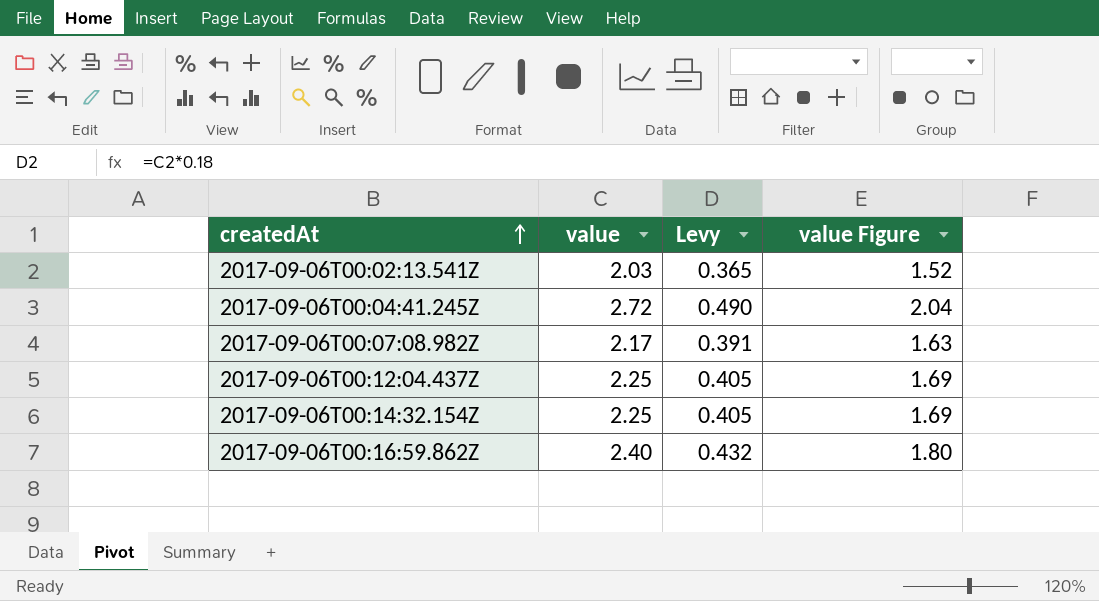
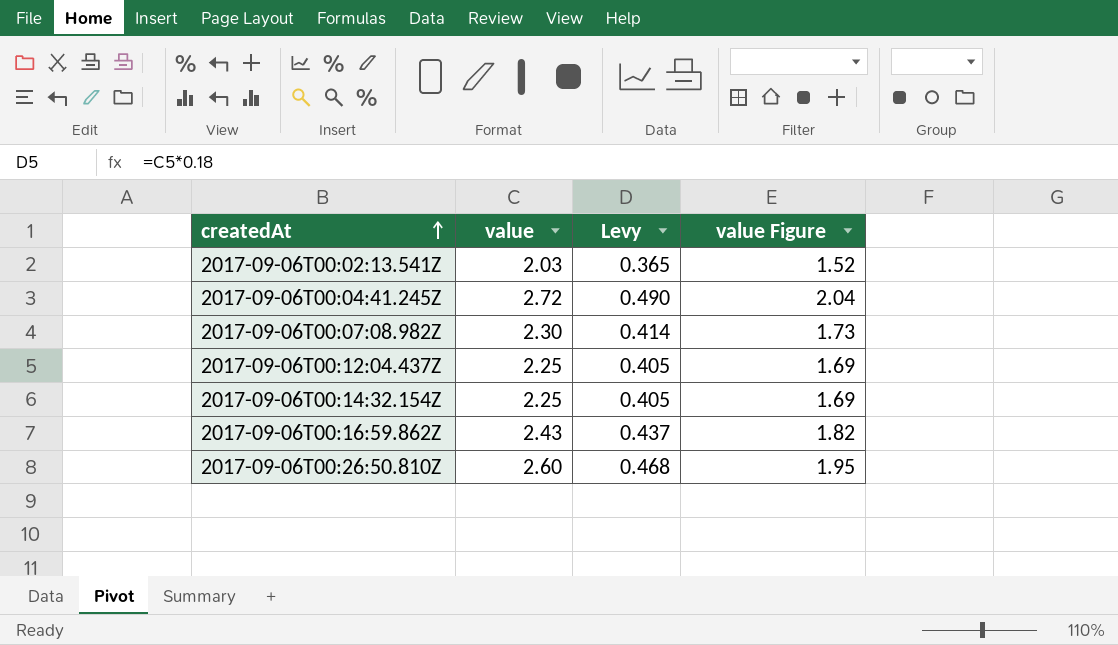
2017-09-06T00:07:08.982Z | value: 2.17 -> 2.30
2017-09-06T00:07:08.982Z | Levy: 0.391 -> 0.414
2017-09-06T00:07:08.982Z | value Figure: 1.63 -> 1.73
2017-09-06T00:16:59.862Z | value: 2.40 -> 2.43
2017-09-06T00:16:59.862Z | Levy: 0.432 -> 0.437
2017-09-06T00:16:59.862Z | value Figure: 1.80 -> 1.82
row 2017-09-06T00:26:50.810Z: none -> 2.60 | 0.468 | 1.95

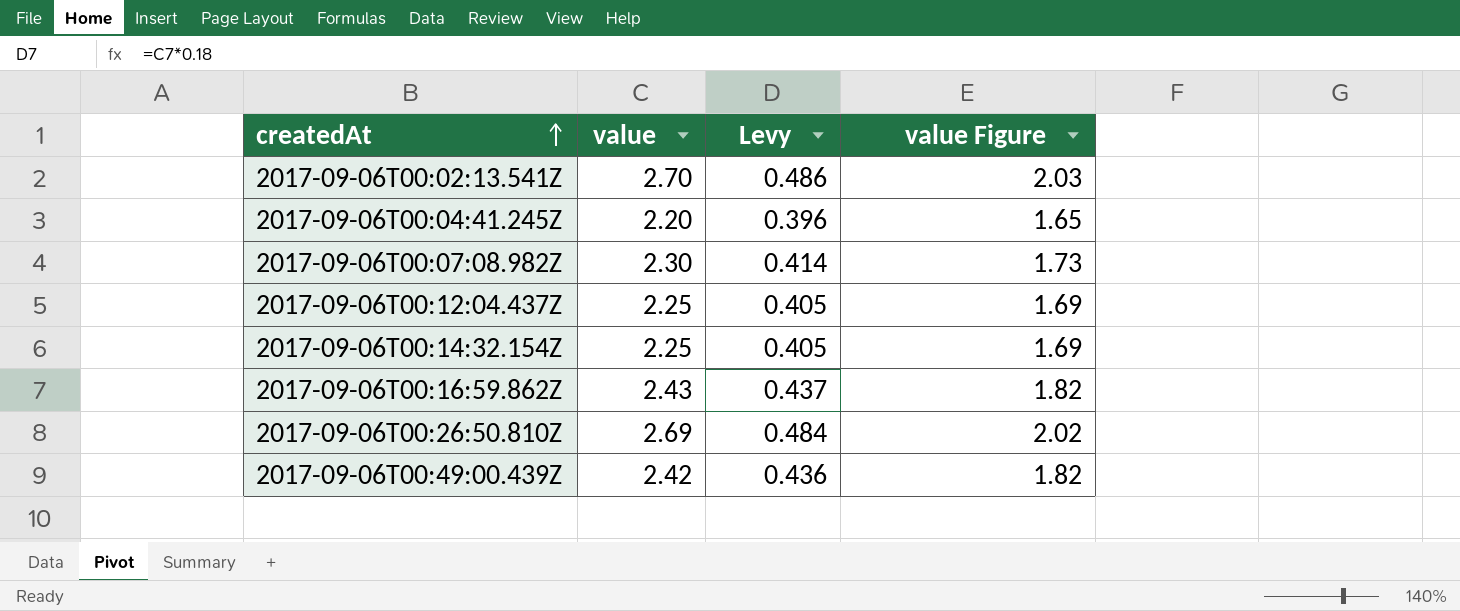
2017-09-06T00:02:13.541Z | value: 2.03 -> 2.70
2017-09-06T00:02:13.541Z | Levy: 0.365 -> 0.486
2017-09-06T00:02:13.541Z | value Figure: 1.52 -> 2.03
2017-09-06T00:04:41.245Z | value: 2.72 -> 2.20
2017-09-06T00:04:41.245Z | Levy: 0.490 -> 0.396
2017-09-06T00:04:41.245Z | value Figure: 2.04 -> 1.65
2017-09-06T00:26:50.810Z | value: 2.60 -> 2.69
2017-09-06T00:26:50.810Z | Levy: 0.468 -> 0.484
2017-09-06T00:26:50.810Z | value Figure: 1.95 -> 2.02
row 2017-09-06T00:49:00.439Z: none -> 2.42 | 0.436 | 1.82

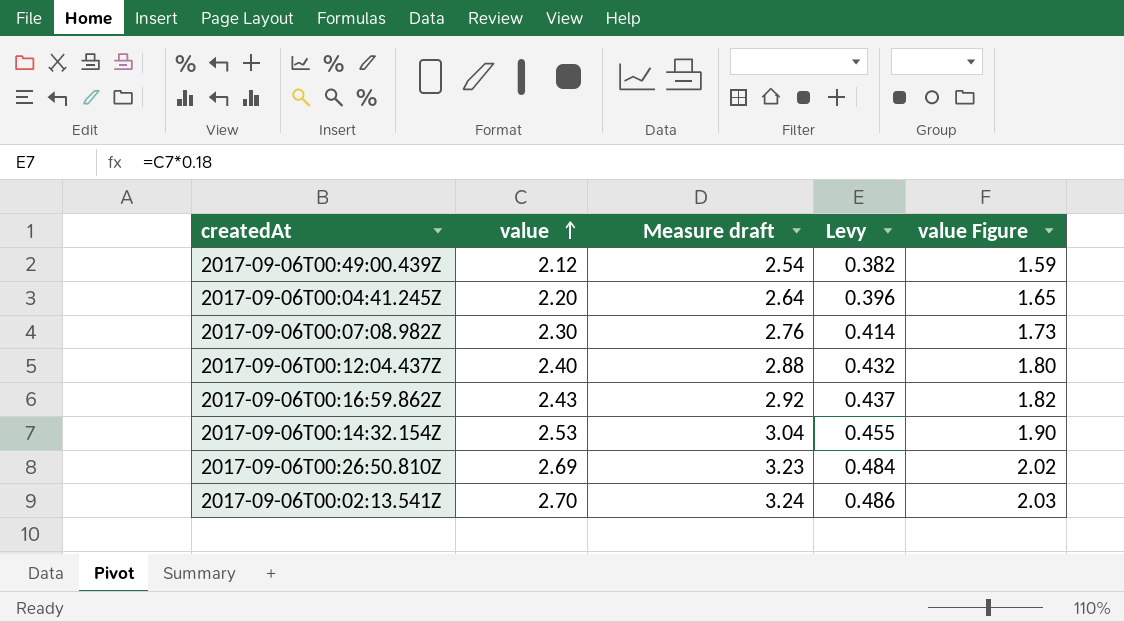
row order: createdAt ascending -> value ascending
column Measure draft | formula: none -> [value] * 1.2
2017-09-06T00:49:00.439Z | value: 2.42 -> 2.12
2017-09-06T00:49:00.439Z | Levy: 0.436 -> 0.382
2017-09-06T00:49:00.439Z | value Figure: 1.82 -> 1.59
2017-09-06T00:12:04.437Z | value: 2.25 -> 2.40
2017-09-06T00:12:04.437Z | Levy: 0.405 -> 0.432
2017-09-06T00:12:04.437Z | value Figure: 1.69 -> 1.80
2017-09-06T00:14:32.154Z | value: 2.25 -> 2.53
2017-09-06T00:14:32.154Z | Levy: 0.405 -> 0.455
2017-09-06T00:14:32.154Z | value Figure: 1.69 -> 1.90

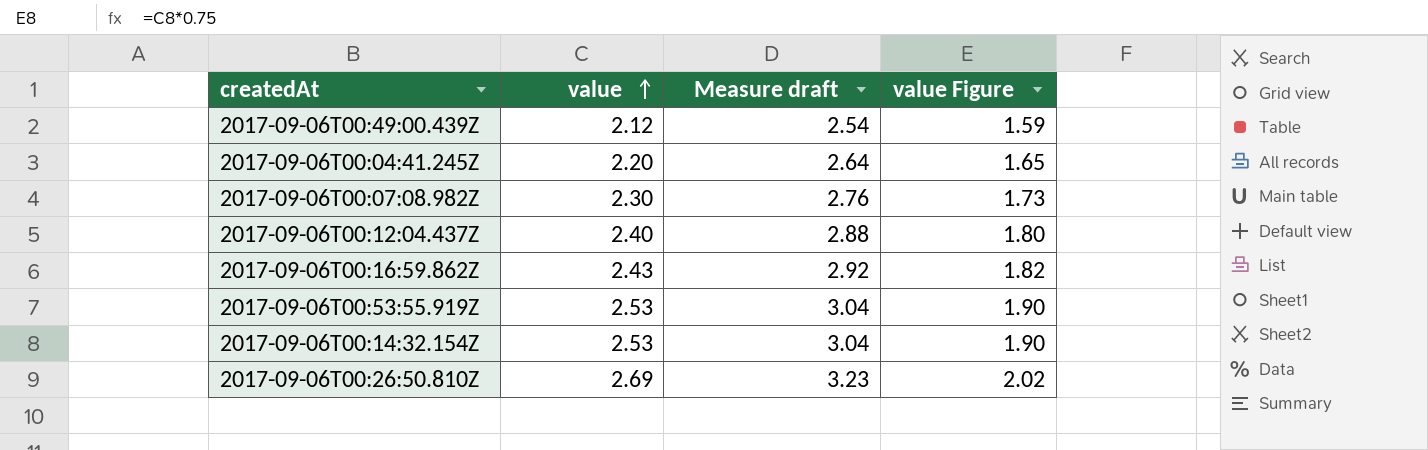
column Levy | formula: [value] * 0.18 -> none
row 2017-09-06T00:02:13.541Z: 2.70 | 3.24 | 0.486 | 2.03 -> none
row 2017-09-06T00:53:55.919Z: none -> 2.53 | 3.04 | 1.90

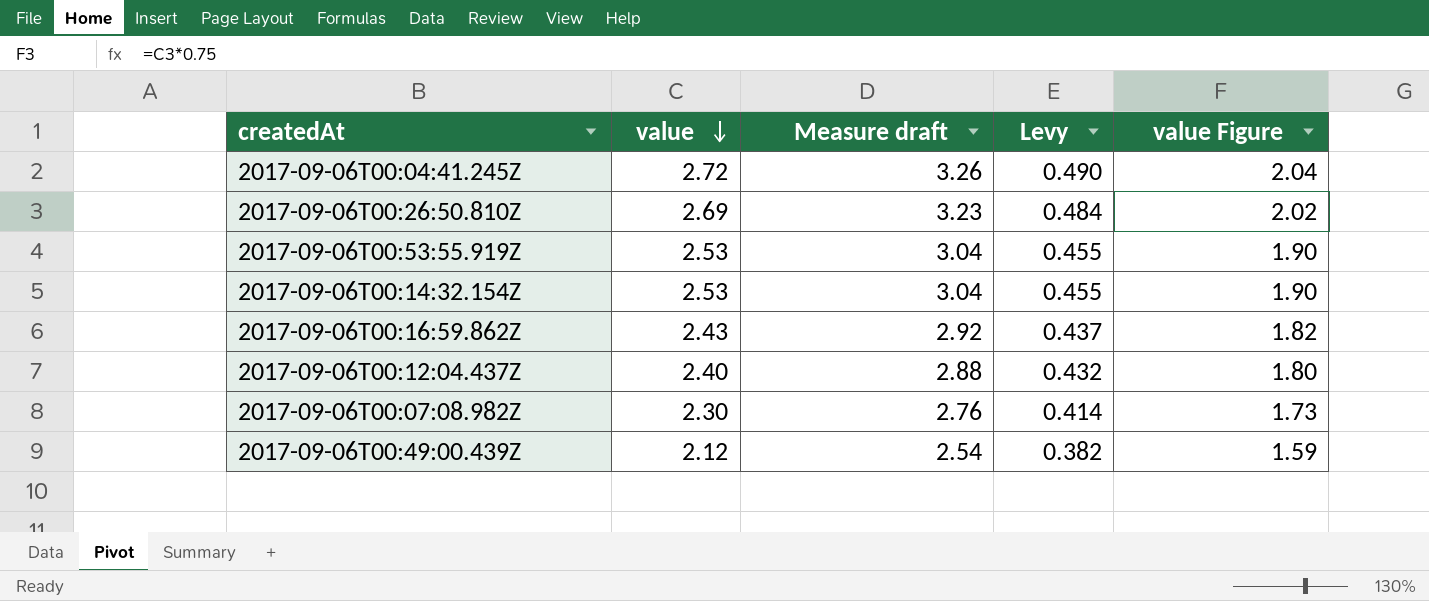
row order: value ascending -> value descending
column Levy | formula: none -> [value] * 0.18
2017-09-06T00:04:41.245Z | value: 2.20 -> 2.72
2017-09-06T00:04:41.245Z | Measure draft: 2.64 -> 3.26
2017-09-06T00:04:41.245Z | value Figure: 1.65 -> 2.04

